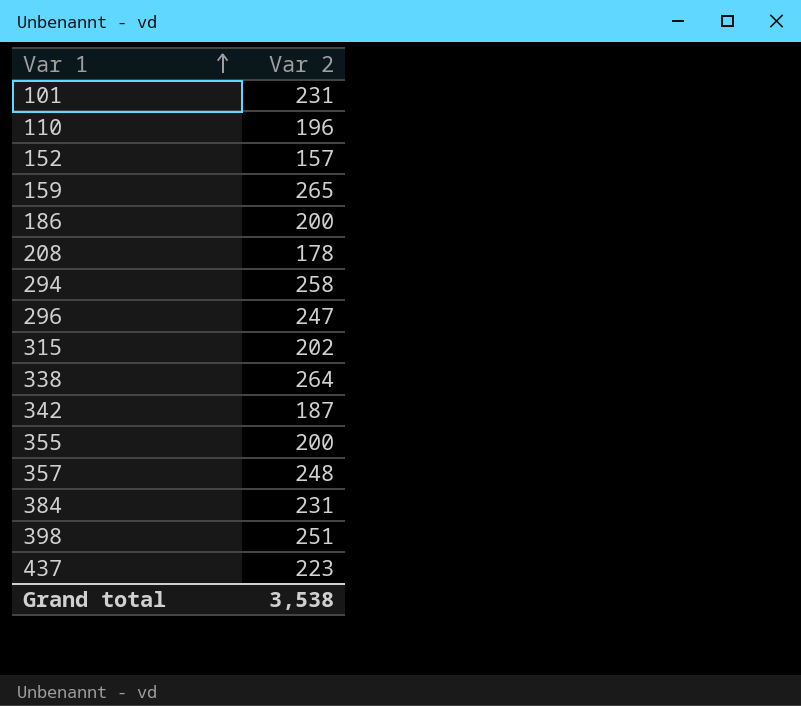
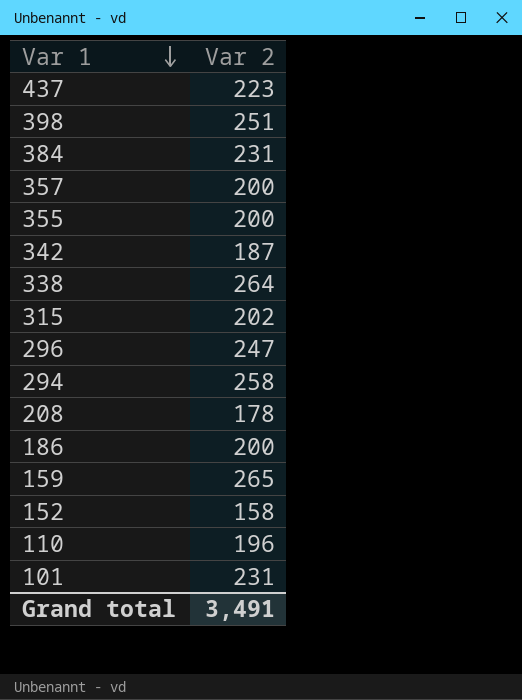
row order: Var 1 ascending -> Var 1 descending
357 | Var 2: 248 -> 200
152 | Var 2: 157 -> 158
Grand total | Var 2: 3,538 -> 3,491

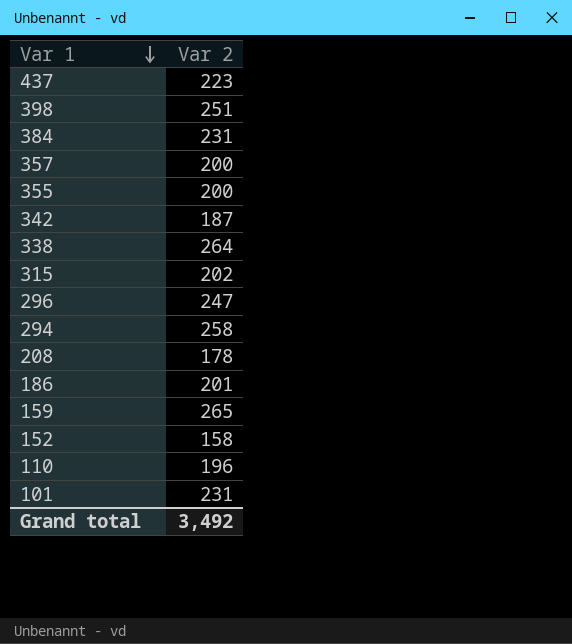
186 | Var 2: 200 -> 201
Grand total | Var 2: 3,491 -> 3,492

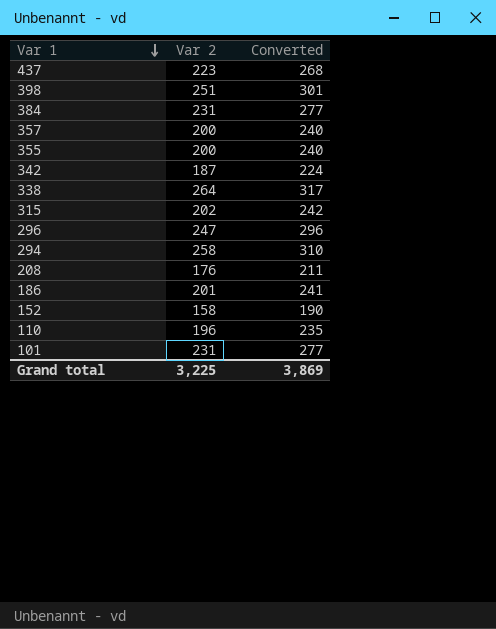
column Converted | formula: none -> [Var 2] * 1.2
row 159: 265 -> none
208 | Var 2: 178 -> 176
Grand total | Var 2: 3,492 -> 3,225

